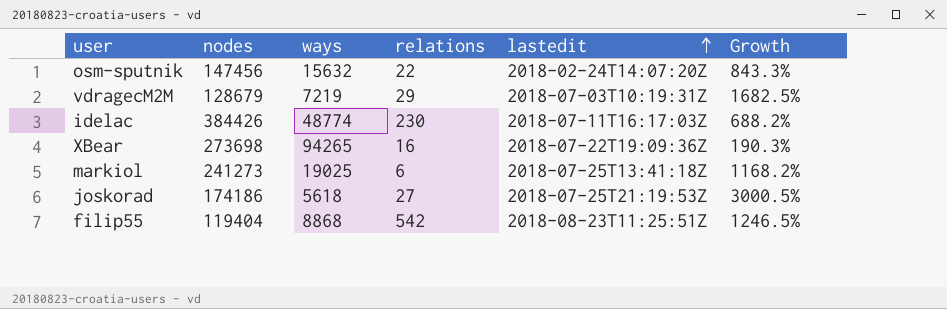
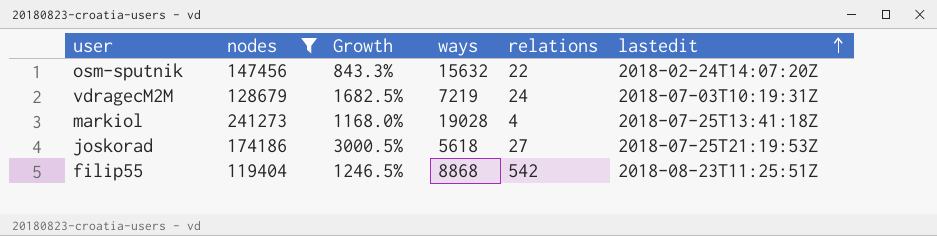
filter: none -> nodes <= 241273
column Growth | position: 6 -> 3
vdragecM2M | relations: 29 -> 24
markiol | Growth: 1168.2% -> 1168.0%
markiol | ways: 19025 -> 19028
markiol | relations: 6 -> 4

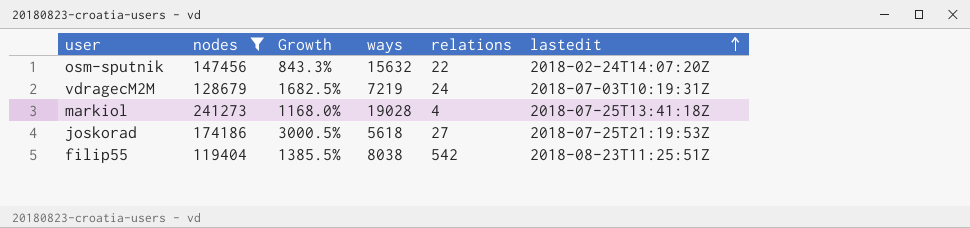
filip55 | Growth: 1246.5% -> 1385.5%
filip55 | ways: 8868 -> 8038

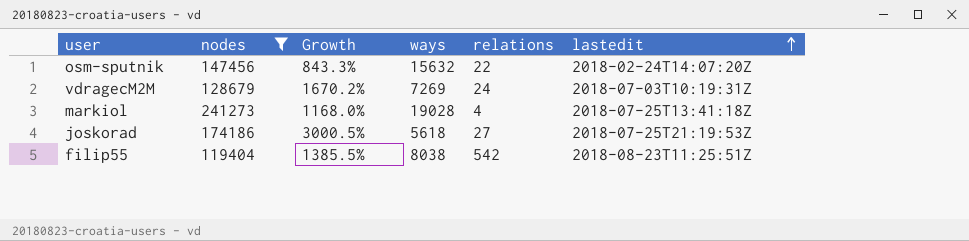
vdragecM2M | Growth: 1682.5% -> 1670.2%
vdragecM2M | ways: 7219 -> 7269

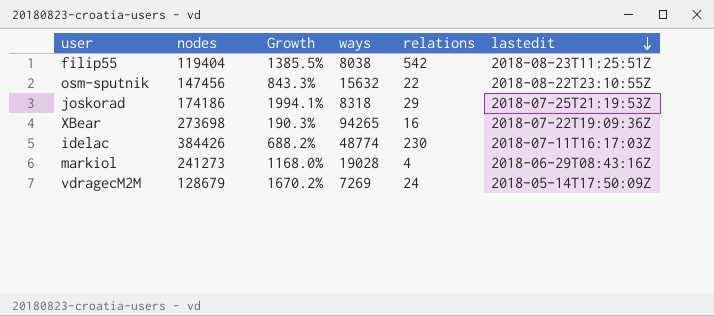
filter: nodes <= 241273 -> none
row order: lastedit ascending -> lastedit descending
osm-sputnik | lastedit: 2018-02-24T14:07:20Z -> 2018-08-22T23:10:55Z
joskorad | Growth: 3000.5% -> 1994.1%
joskorad | ways: 5618 -> 8318
joskorad | relations: 27 -> 29
markiol | lastedit: 2018-07-25T13:41:18Z -> 2018-06-29T08:43:16Z
vdragecM2M | lastedit: 2018-07-03T10:19:31Z -> 2018-05-14T17:50:09Z

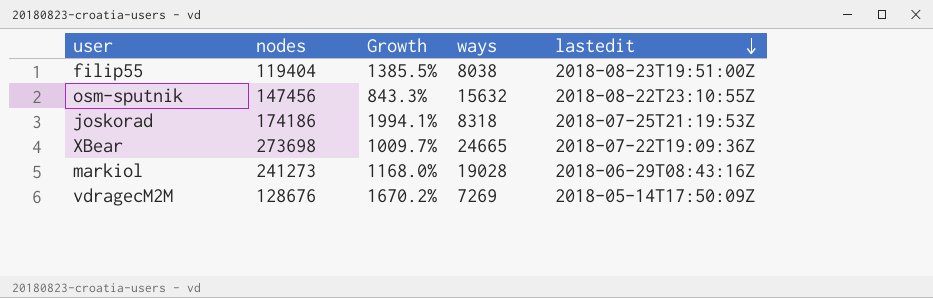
column relations | position: 5 -> none
row idelac: 384426 | 688.2% | 48774 | 230 | 2018-07-11T16:17:03Z -> none
filip55 | lastedit: 2018-08-23T11:25:51Z -> 2018-08-23T19:51:00Z
XBear | Growth: 190.3% -> 1009.7%
XBear | ways: 94265 -> 24665
vdragecM2M | nodes: 128679 -> 128676

